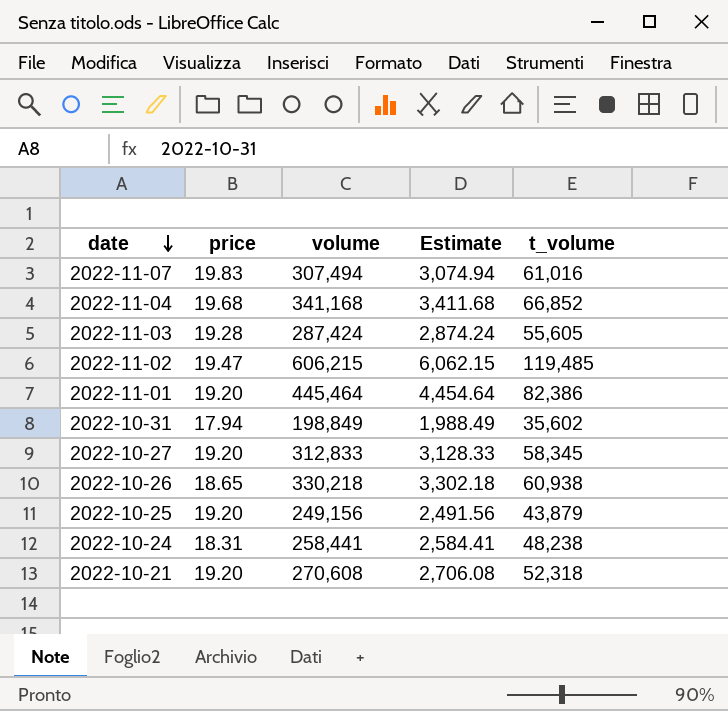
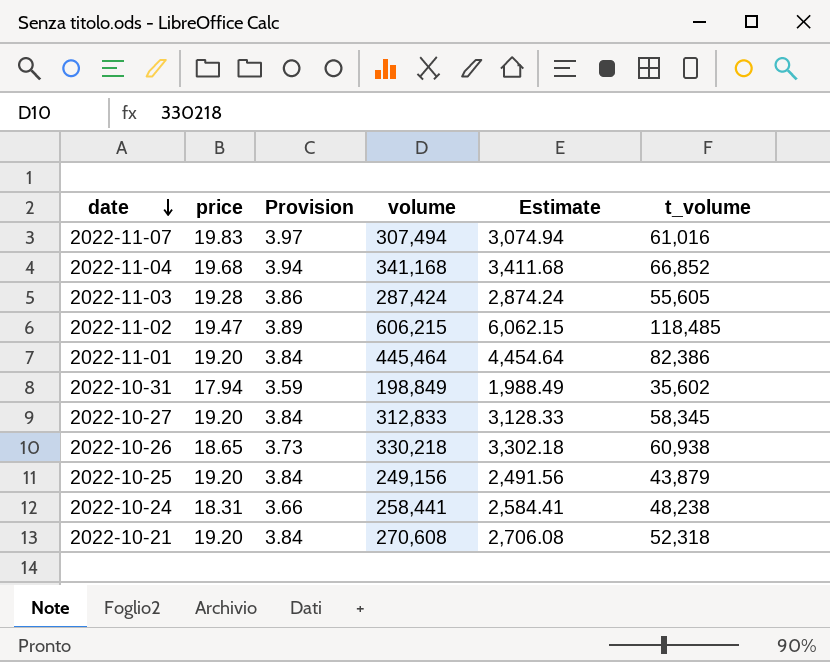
column Provision | formula: none -> [price] * 0.2
2022-11-02 | t_volume: 119,485 -> 118,485

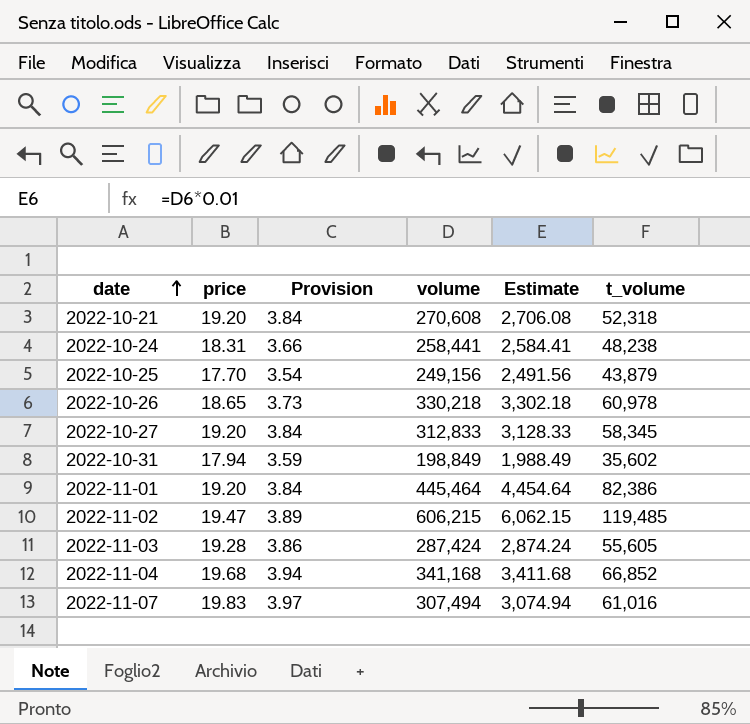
row order: date descending -> date ascending
2022-10-25 | price: 19.20 -> 17.70
2022-10-25 | Provision: 3.84 -> 3.54
2022-10-26 | t_volume: 60,938 -> 60,978
2022-11-02 | t_volume: 118,485 -> 119,485

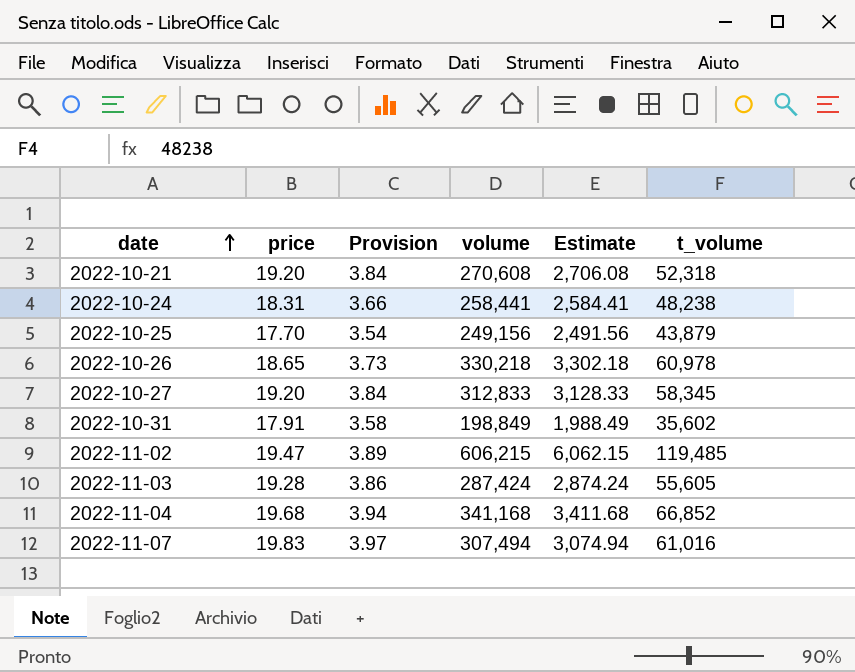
row 2022-11-01: 19.20 | 3.84 | 445,464 | 4,454.64 | 82,386 -> none
2022-10-31 | price: 17.94 -> 17.91
2022-10-31 | Provision: 3.59 -> 3.58

